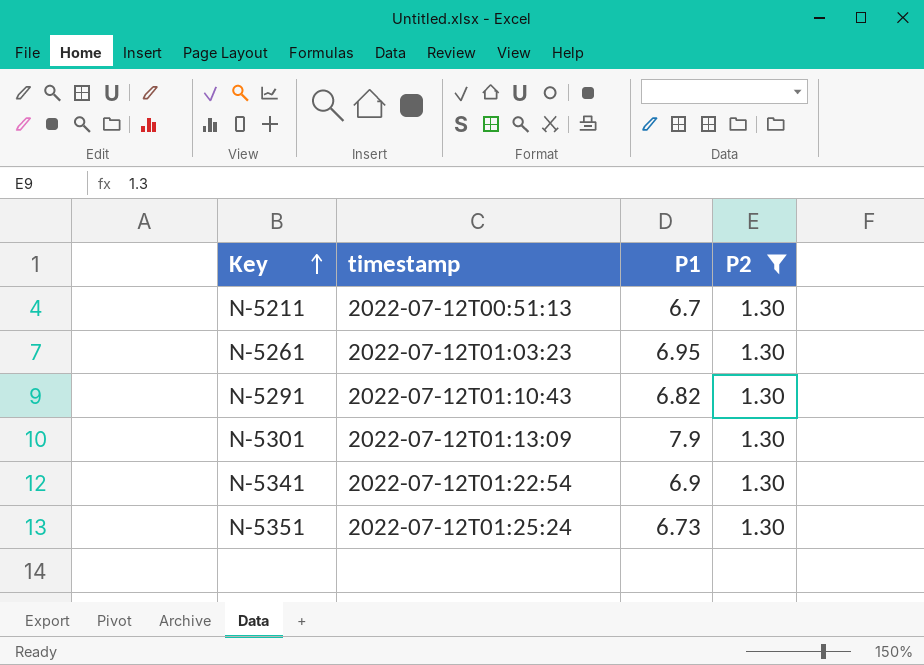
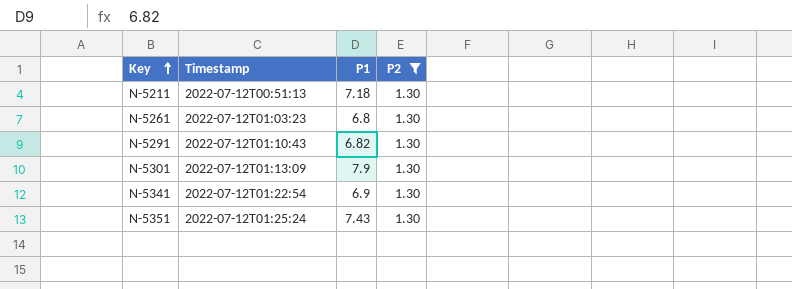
column name: timestamp -> Timestamp
N-5211 | P1: 6.7 -> 7.18
N-5261 | P1: 6.95 -> 6.8
N-5351 | P1: 6.73 -> 7.43

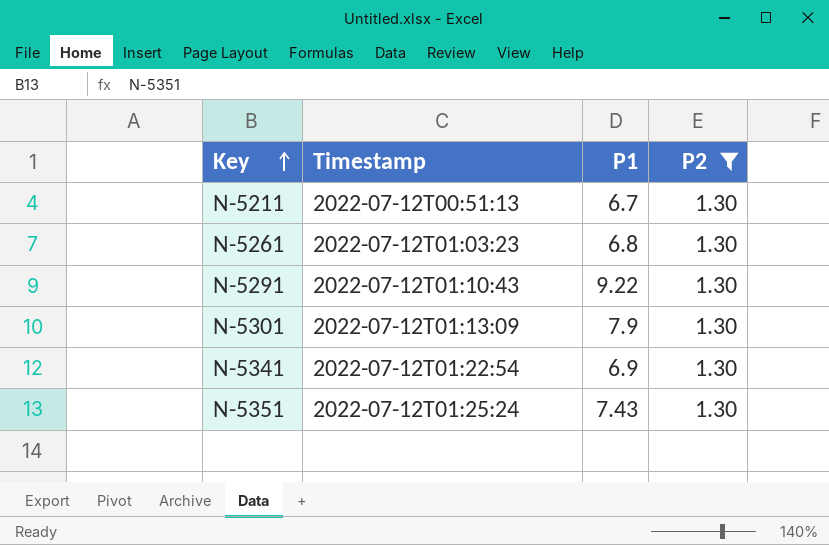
N-5211 | P1: 7.18 -> 6.7
N-5291 | P1: 6.82 -> 9.22

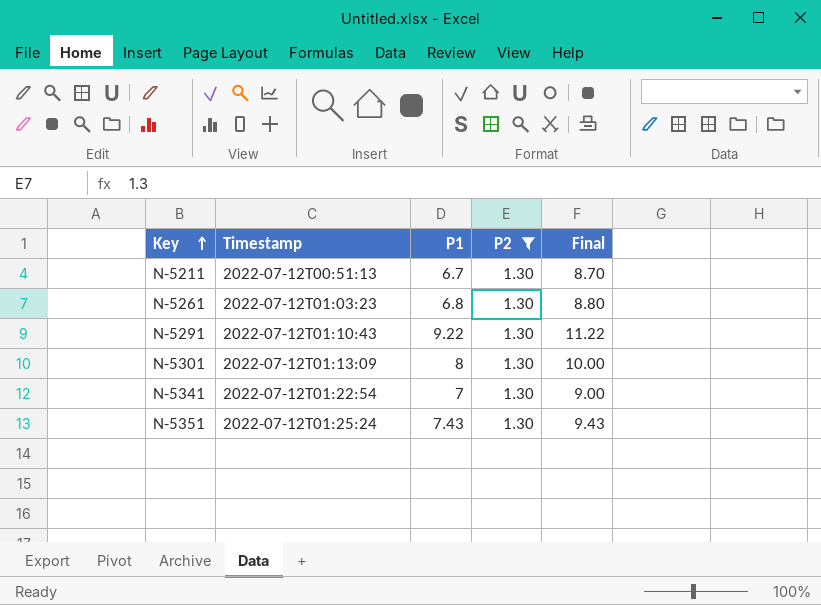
column Final | formula: none -> [P1] + 2
N-5301 | P1: 7.9 -> 8
N-5341 | P1: 6.9 -> 7

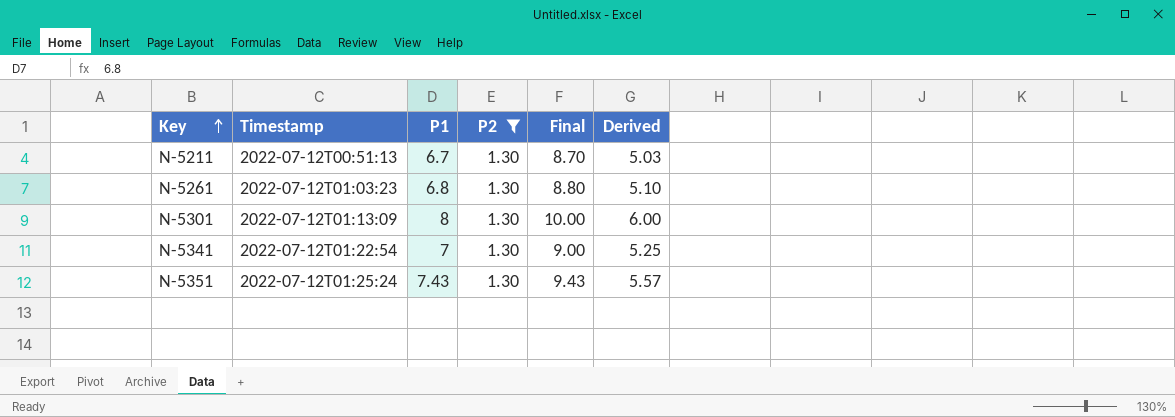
column Derived | formula: none -> [P1] * 0.75
row N-5291: 2022-07-12T01:10:43 | 9.22 | 1.30 | 11.22 -> none

